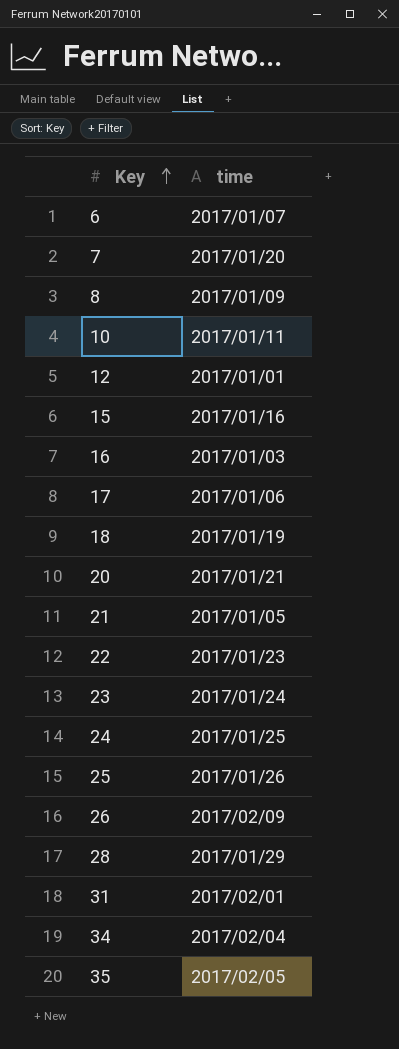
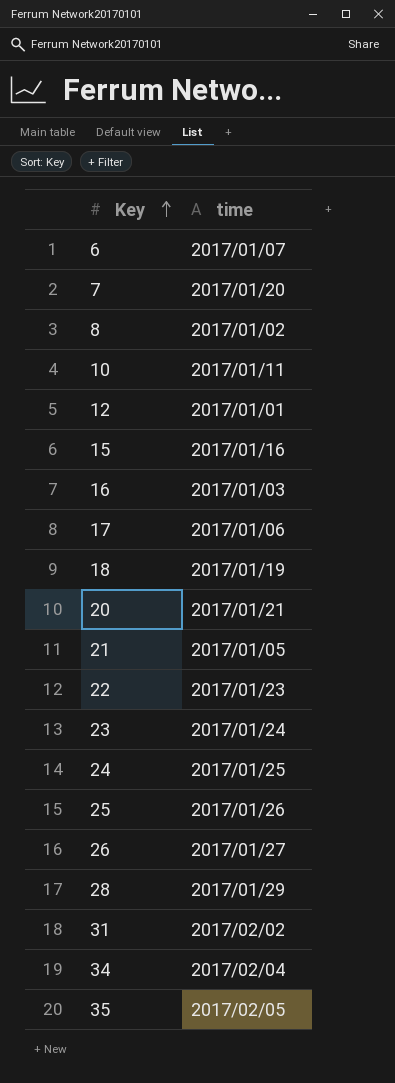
8 | time: 2017/01/09 -> 2017/01/02
26 | time: 2017/02/09 -> 2017/01/27
31 | time: 2017/02/01 -> 2017/02/02

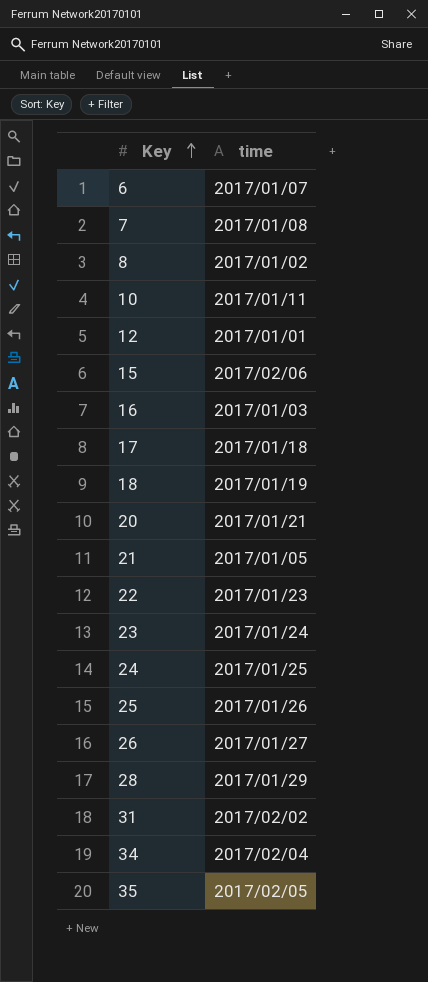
7 | time: 2017/01/20 -> 2017/01/08
15 | time: 2017/01/16 -> 2017/02/06
17 | time: 2017/01/06 -> 2017/01/18

